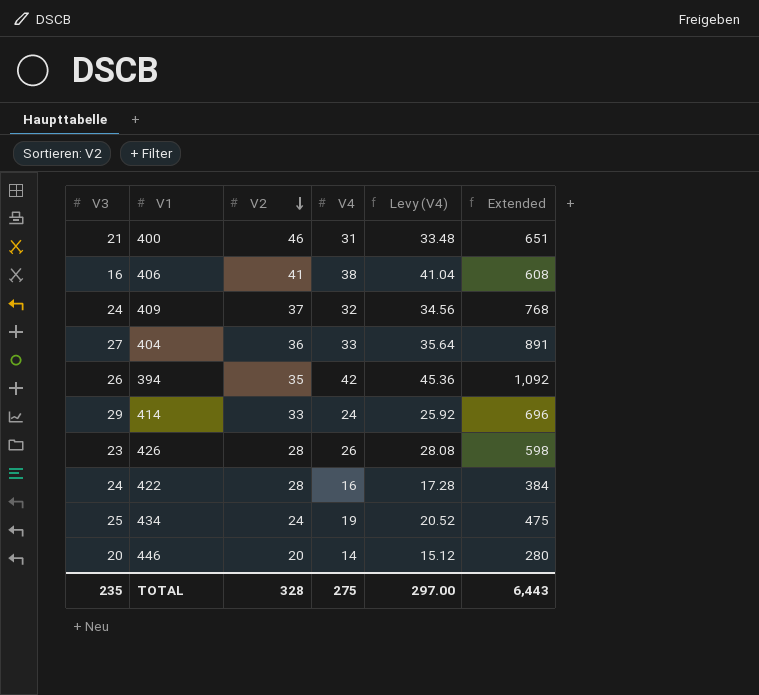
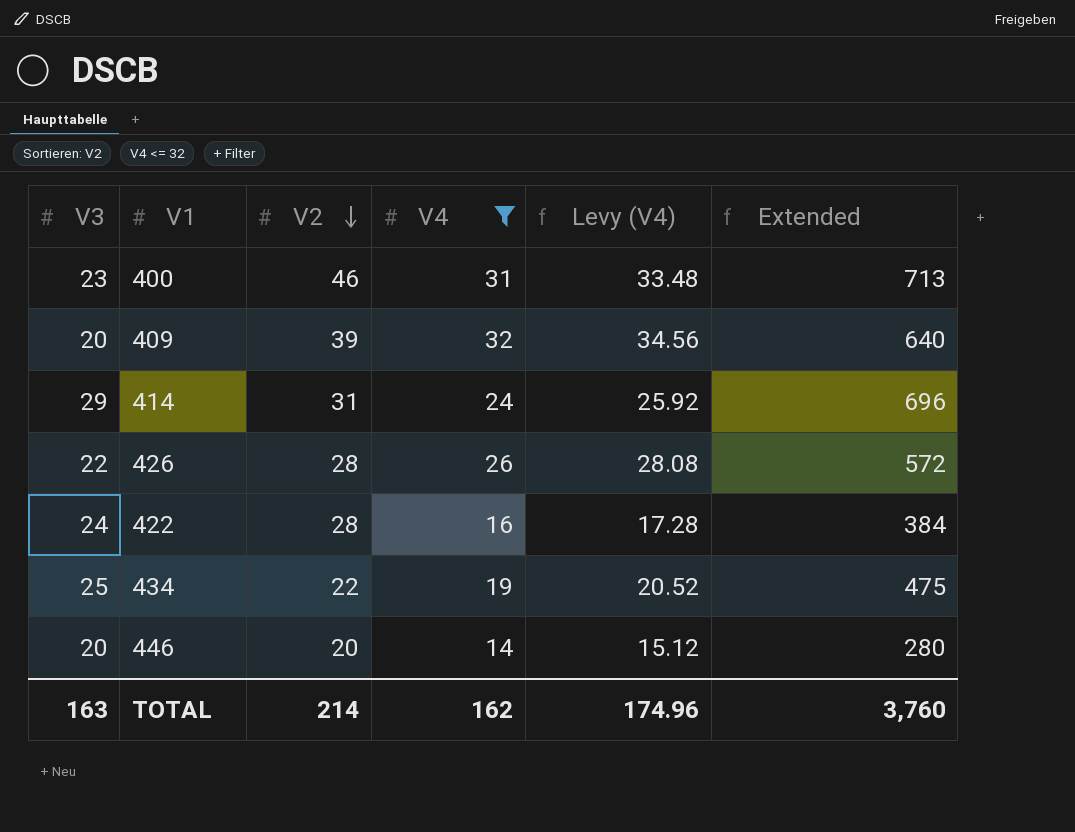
filter: none -> V4 <= 32
400 | V3: 21 -> 23
400 | Extended: 651 -> 713
409 | V3: 24 -> 20
409 | V2: 37 -> 39
409 | Extended: 768 -> 640
414 | V2: 33 -> 31
426 | V3: 23 -> 22
426 | Extended: 598 -> 572
434 | V2: 24 -> 22
TOTAL | V3: 235 -> 163
TOTAL | V2: 328 -> 214
TOTAL | V4: 275 -> 162
TOTAL | Levy (V4): 297.00 -> 174.96
TOTAL | Extended: 6,443 -> 3,760

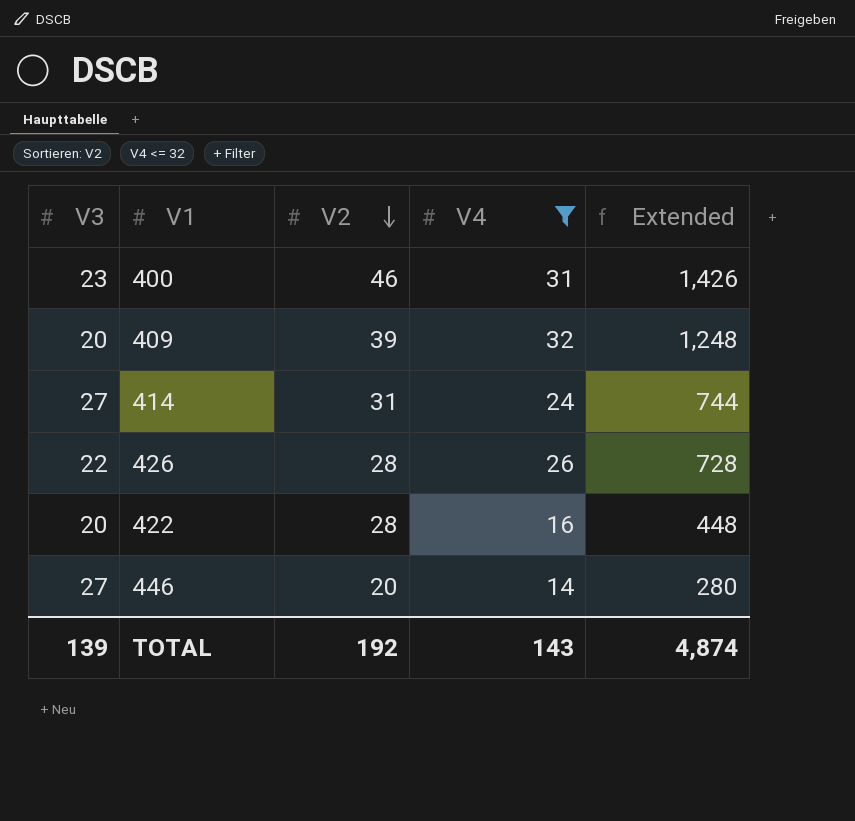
column Levy (V4) | formula: [V4] * 1.08 -> none
column Extended | formula: [V3] * [V4] -> [V2] * [V4]
row 434: 25 | 22 | 19 | 20.52 | 475 -> none
414 | V3: 29 -> 27
422 | V3: 24 -> 20
446 | V3: 20 -> 27
TOTAL | V3: 163 -> 139
TOTAL | V2: 214 -> 192
TOTAL | V4: 162 -> 143
TOTAL | Extended: 3,760 -> 4,874

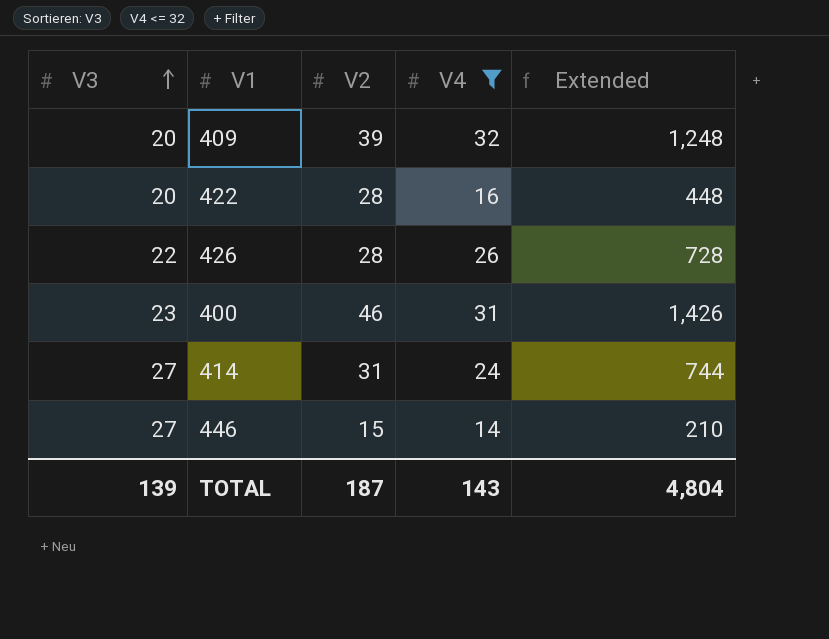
row order: V2 descending -> V3 ascending
446 | V2: 20 -> 15
446 | Extended: 280 -> 210
TOTAL | V2: 192 -> 187
TOTAL | Extended: 4,874 -> 4,804

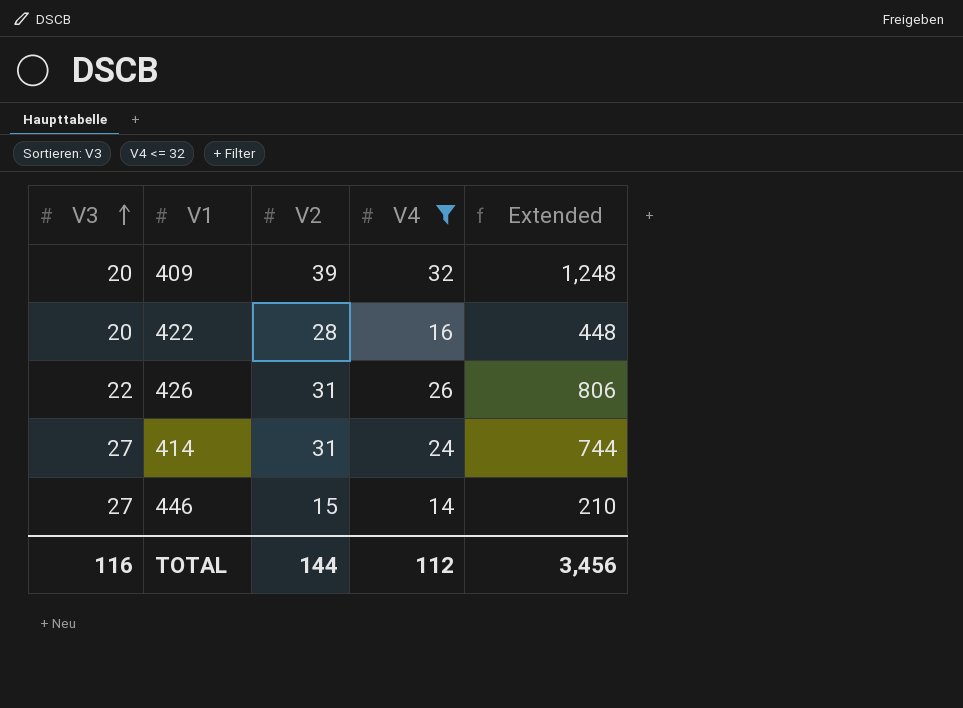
row 400: 23 | 46 | 31 | 1,426 -> none
426 | V2: 28 -> 31
426 | Extended: 728 -> 806
TOTAL | V3: 139 -> 116
TOTAL | V2: 187 -> 144
TOTAL | V4: 143 -> 112
TOTAL | Extended: 4,804 -> 3,456

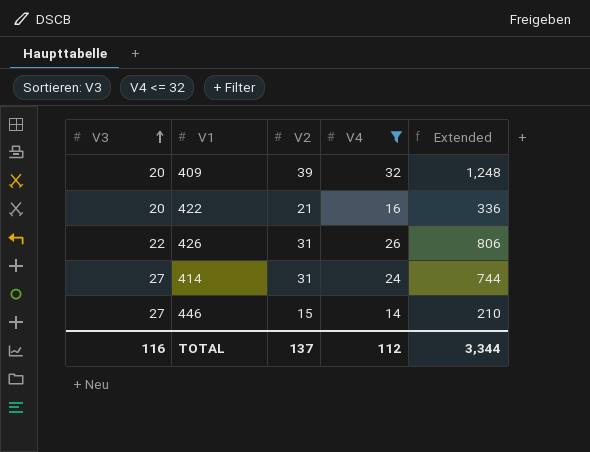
422 | V2: 28 -> 21
422 | Extended: 448 -> 336
TOTAL | V2: 144 -> 137
TOTAL | Extended: 3,456 -> 3,344

